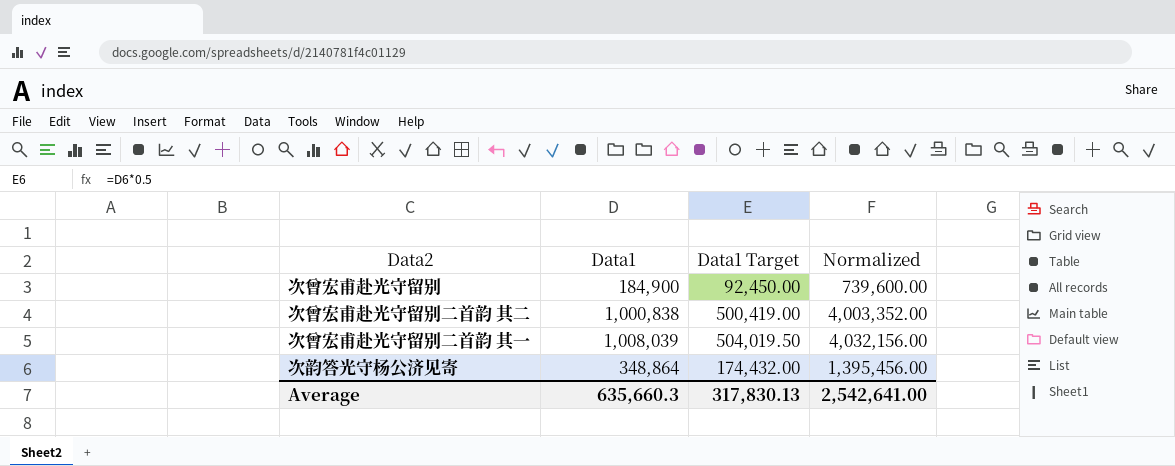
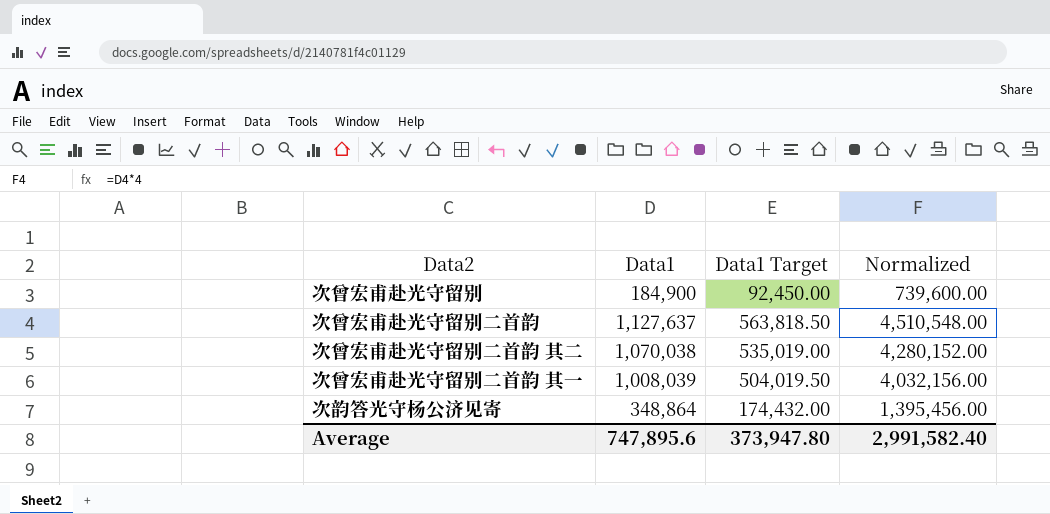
row 次曾宏甫赴光守留别二首韵: none -> 1,127,637 | 563,818.50 | 4,510,548.00
次曾宏甫赴光守留别二首韵 其二 | Data1: 1,000,838 -> 1,070,038
次曾宏甫赴光守留别二首韵 其二 | Data1 Target: 500,419.00 -> 535,019.00
次曾宏甫赴光守留别二首韵 其二 | Normalized: 4,003,352.00 -> 4,280,152.00
Average | Data1: 635,660.3 -> 747,895.6
Average | Data1 Target: 317,830.13 -> 373,947.80
Average | Normalized: 2,542,641.00 -> 2,991,582.40

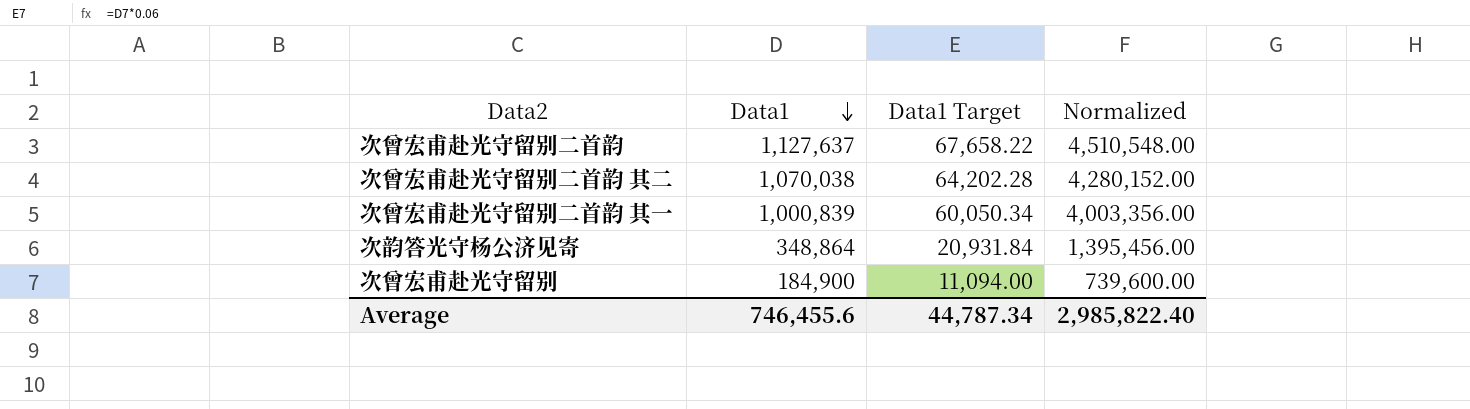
row order: none -> Data1 descending
column Data1 Target | formula: [Data1] * 0.5 -> [Data1] * 0.06
次曾宏甫赴光守留别二首韵 其一 | Data1: 1,008,039 -> 1,000,839
次曾宏甫赴光守留别二首韵 其一 | Normalized: 4,032,156.00 -> 4,003,356.00
Average | Data1: 747,895.6 -> 746,455.6
Average | Data1 Target: 373,947.80 -> 44,787.34
Average | Normalized: 2,991,582.40 -> 2,985,822.40

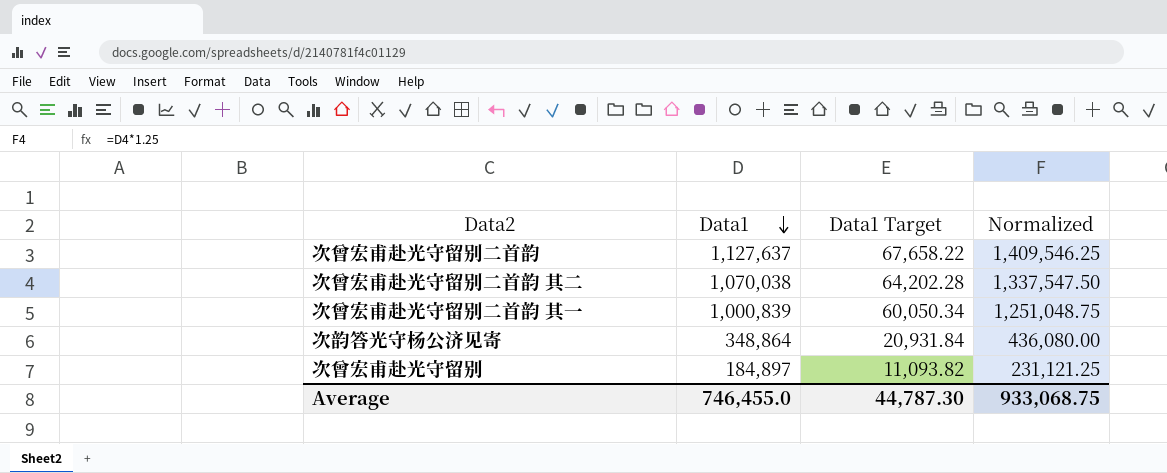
column Normalized | formula: [Data1] * 4 -> [Data1] * 1.25
次曾宏甫赴光守留别 | Data1: 184,900 -> 184,897
次曾宏甫赴光守留别 | Data1 Target: 11,094.00 -> 11,093.82
Average | Data1: 746,455.6 -> 746,455.0
Average | Data1 Target: 44,787.34 -> 44,787.30
Average | Normalized: 2,985,822.40 -> 933,068.75

